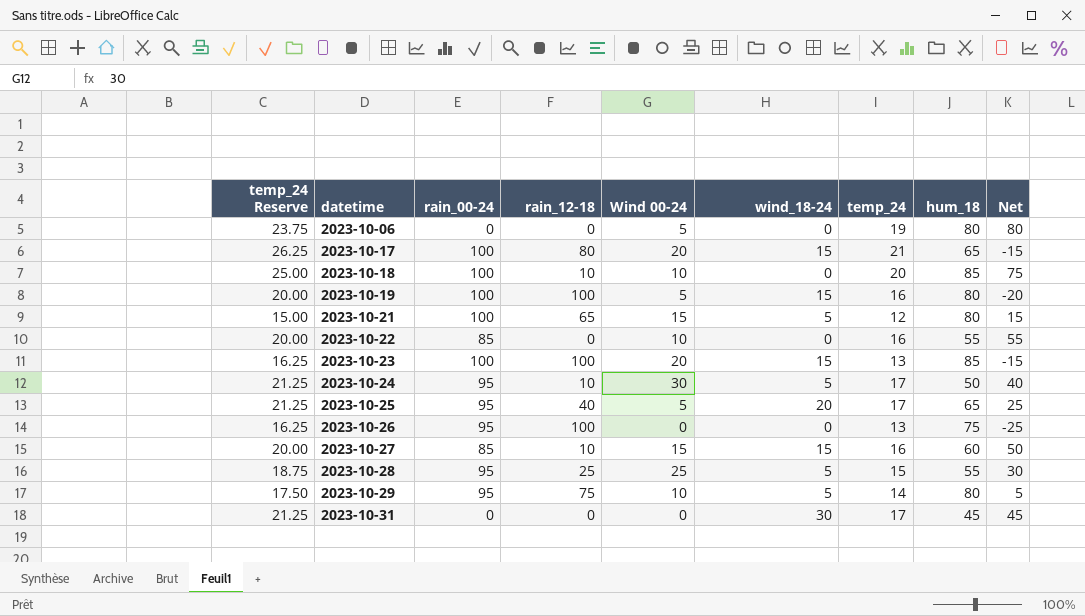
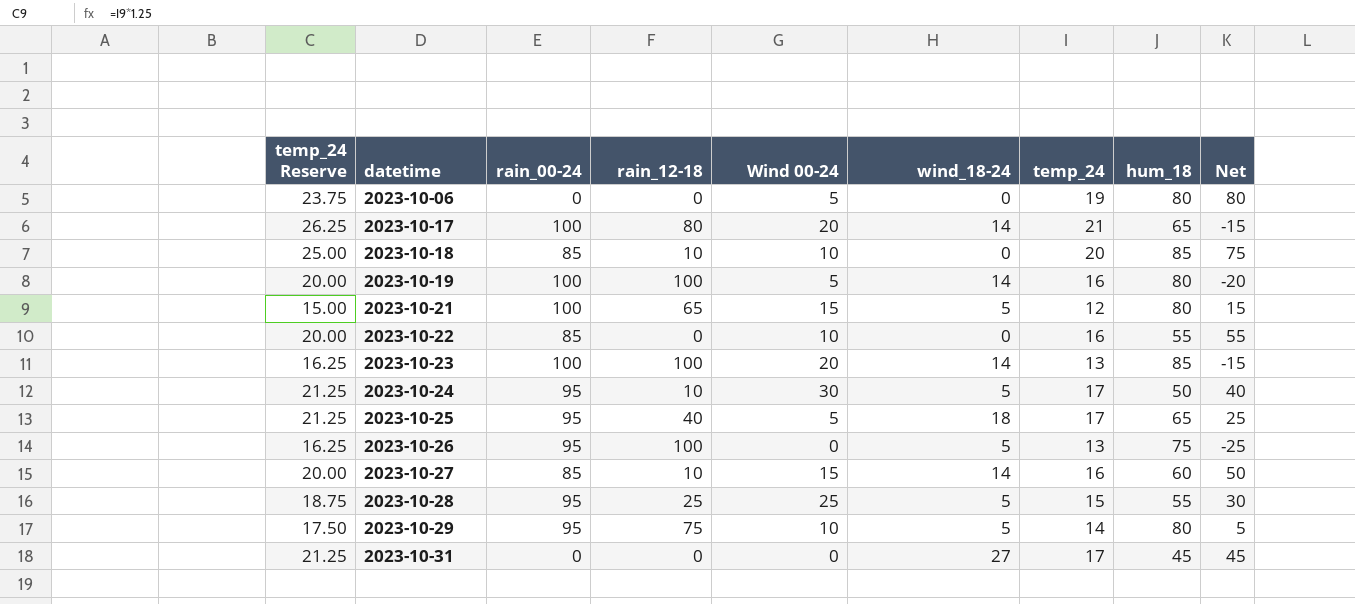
2023-10-17 | wind_18-24: 15 -> 14
2023-10-18 | rain_00-24: 100 -> 85
2023-10-19 | wind_18-24: 15 -> 14
2023-10-23 | wind_18-24: 15 -> 14
2023-10-25 | wind_18-24: 20 -> 18
2023-10-26 | wind_18-24: 0 -> 5
2023-10-27 | wind_18-24: 15 -> 14
2023-10-31 | wind_18-24: 30 -> 27

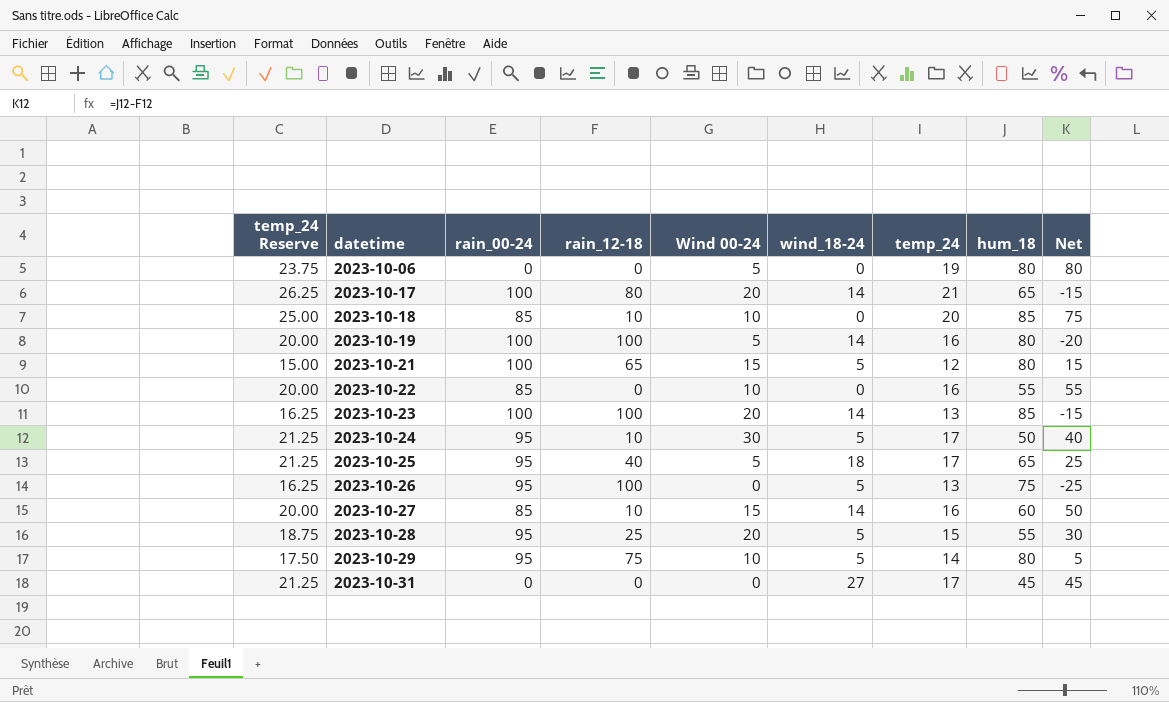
2023-10-28 | Wind 00-24: 25 -> 20

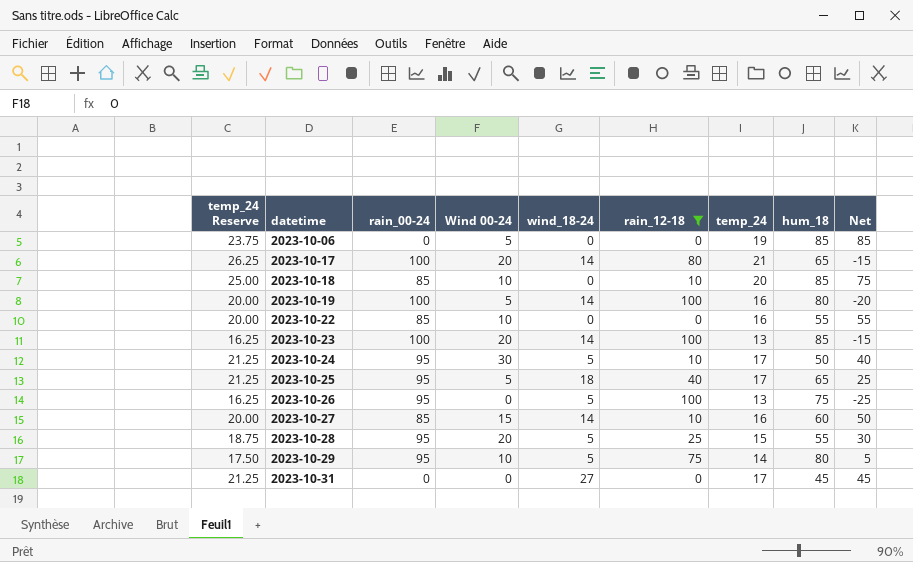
filter: none -> rain_12-18 != 65
column rain_12-18 | position: 4 -> 6
2023-10-06 | hum_18: 80 -> 85
2023-10-06 | Net: 80 -> 85

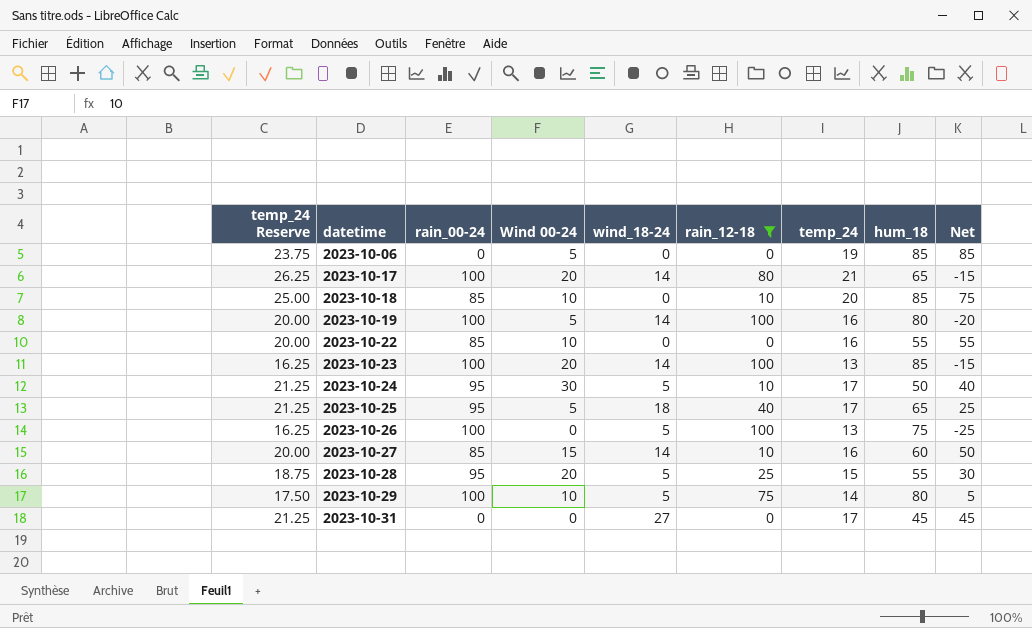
2023-10-26 | rain_00-24: 95 -> 100
2023-10-29 | rain_00-24: 95 -> 100

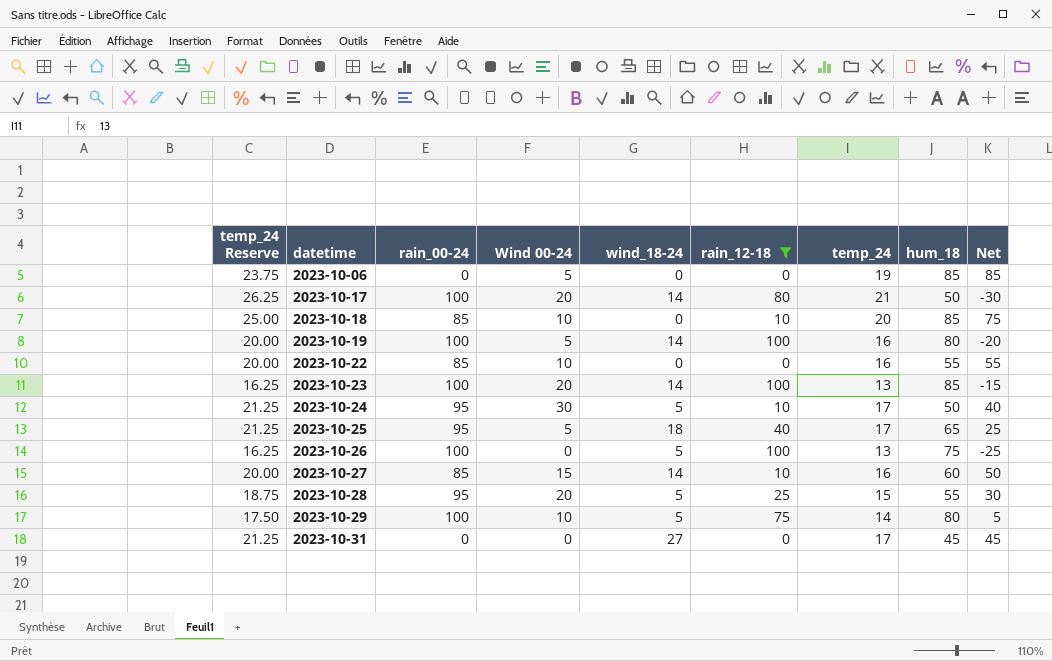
2023-10-17 | hum_18: 65 -> 50
2023-10-17 | Net: -15 -> -30

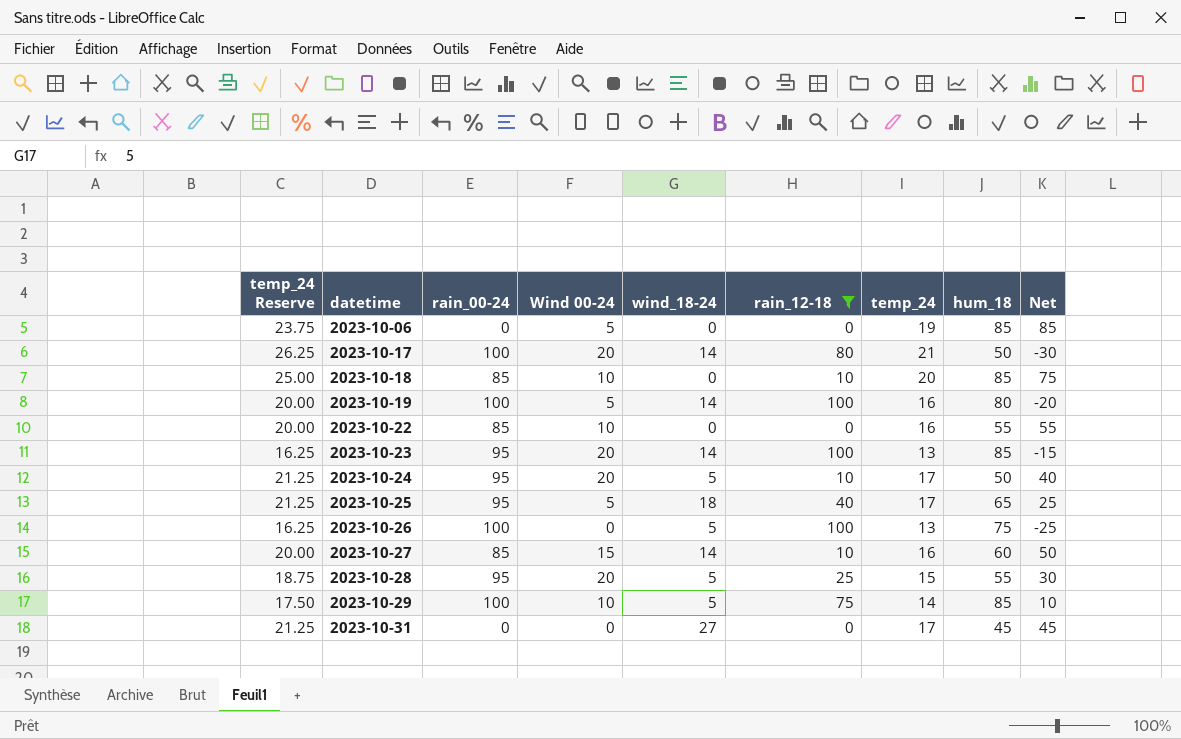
2023-10-23 | rain_00-24: 100 -> 95
2023-10-24 | Wind 00-24: 30 -> 20
2023-10-29 | hum_18: 80 -> 85
2023-10-29 | Net: 5 -> 10

